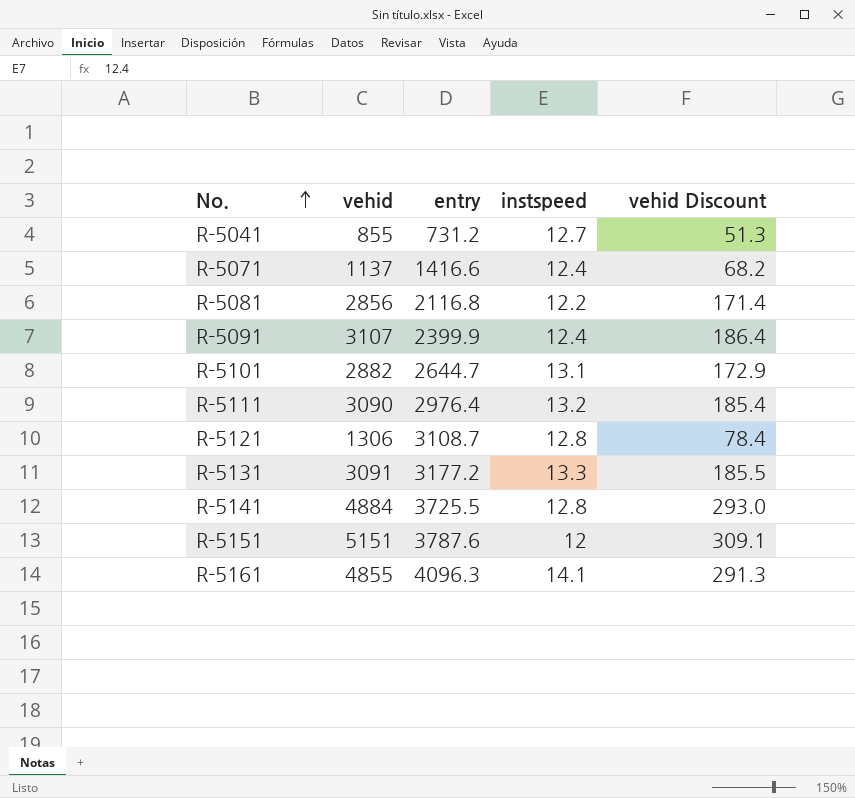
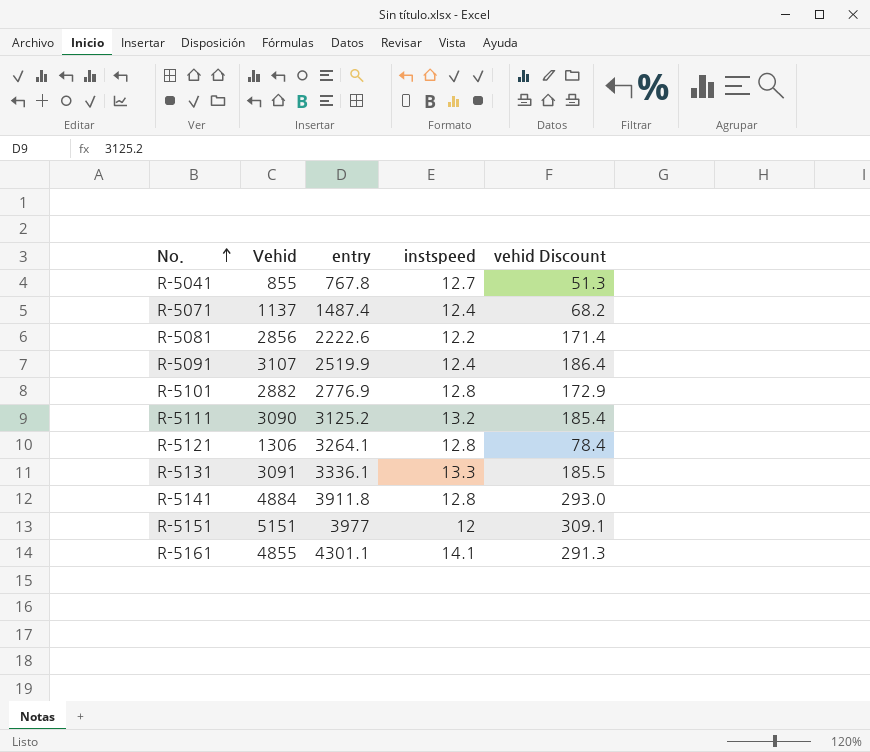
column name: vehid -> Vehid
R-5041 | entry: 731.2 -> 767.8
R-5071 | entry: 1416.6 -> 1487.4
R-5081 | entry: 2116.8 -> 2222.6
R-5091 | entry: 2399.9 -> 2519.9
R-5101 | entry: 2644.7 -> 2776.9
R-5101 | instspeed: 13.1 -> 12.8
R-5111 | entry: 2976.4 -> 3125.2
R-5121 | entry: 3108.7 -> 3264.1
R-5131 | entry: 3177.2 -> 3336.1
R-5141 | entry: 3725.5 -> 3911.8
R-5151 | entry: 3787.6 -> 3977
R-5161 | entry: 4096.3 -> 4301.1

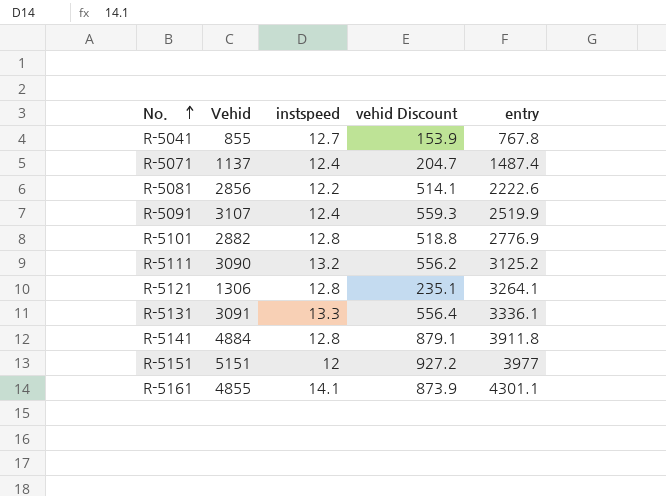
column vehid Discount | formula: [Vehid] * 0.06 -> [Vehid] * 0.18
column entry | position: 3 -> 5

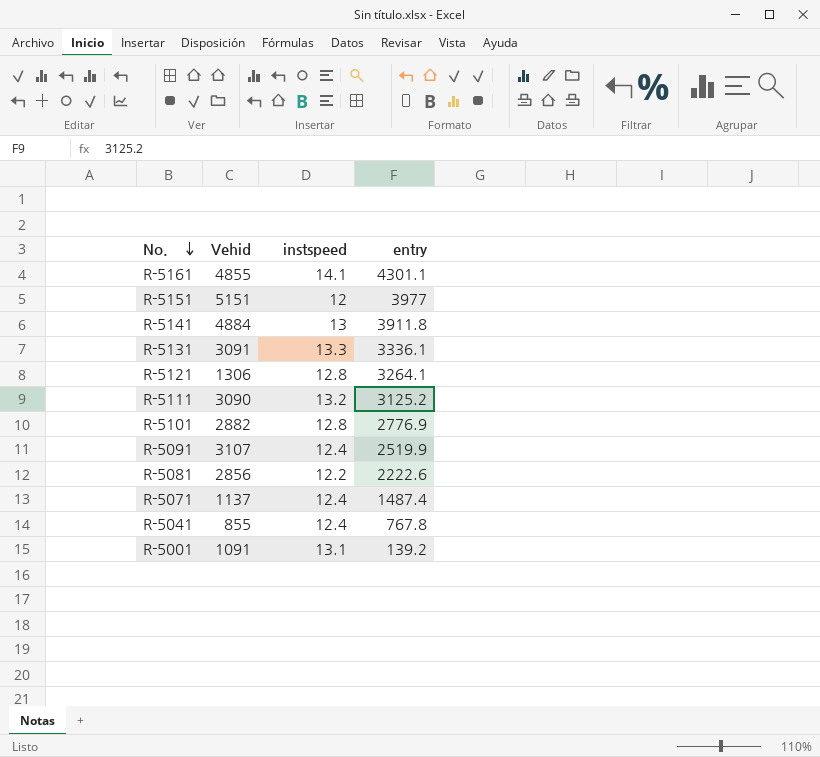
row order: No. ascending -> No. descending
column vehid Discount | formula: [Vehid] * 0.18 -> none
R-5141 | instspeed: 12.8 -> 13
R-5041 | instspeed: 12.7 -> 12.4
row R-5001: none -> 1091 | 13.1 | 139.2

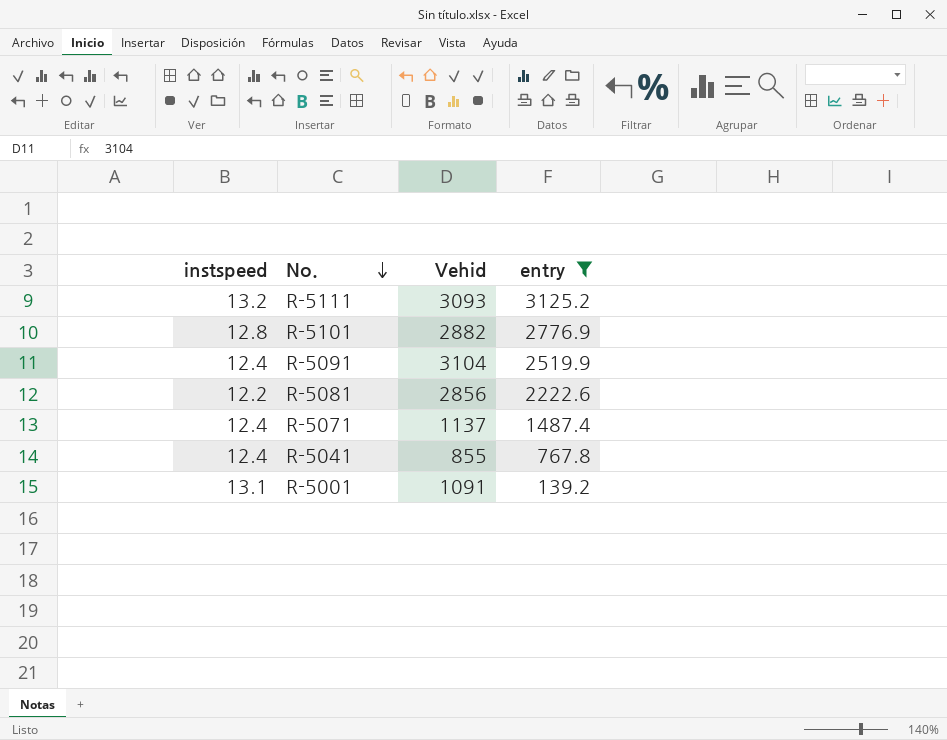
filter: none -> entry <= 3125.2
column instspeed | position: 3 -> 1
R-5111 | Vehid: 3090 -> 3093
R-5091 | Vehid: 3107 -> 3104

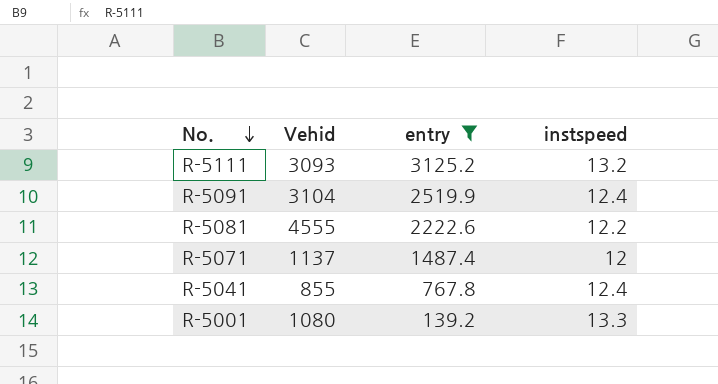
column instspeed | position: 1 -> 4
row R-5101: 12.8 | 2882 | 2776.9 -> none
R-5081 | Vehid: 2856 -> 4555
R-5071 | instspeed: 12.4 -> 12
R-5001 | Vehid: 1091 -> 1080
R-5001 | instspeed: 13.1 -> 13.3

